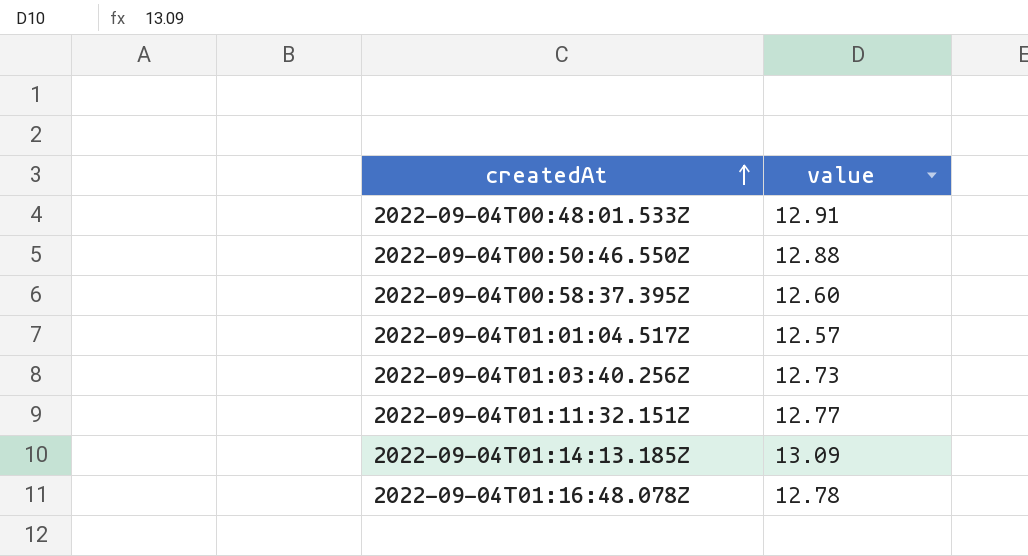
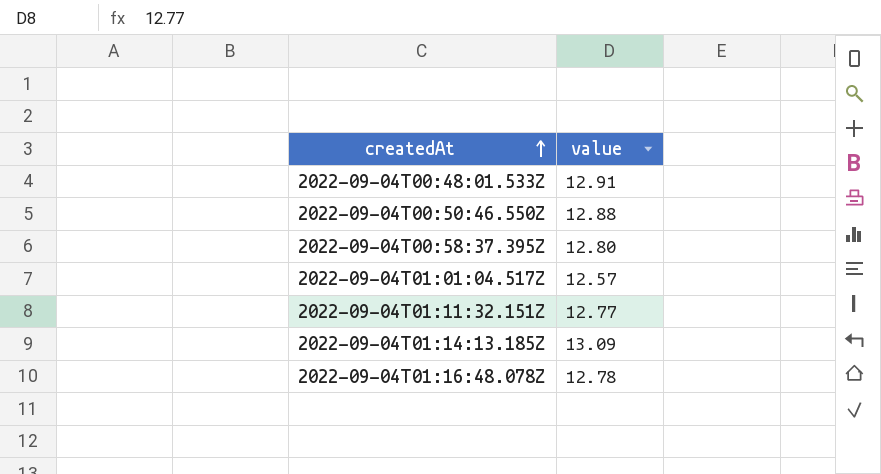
row 2022-09-04T01:03:40.256Z: 12.73 -> none
2022-09-04T00:58:37.395Z | value: 12.60 -> 12.80

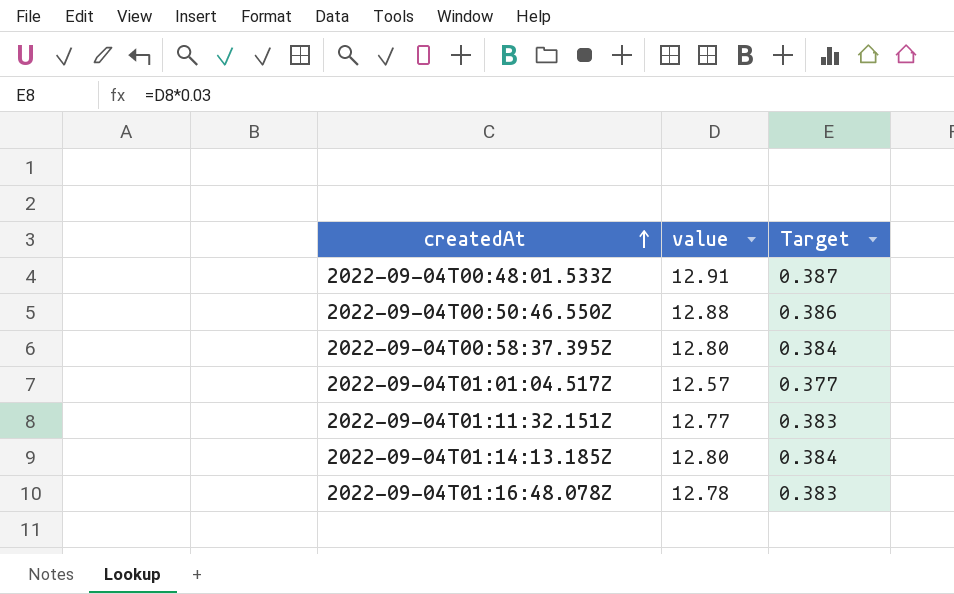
column Target | formula: none -> [value] * 0.03
2022-09-04T01:14:13.185Z | value: 13.09 -> 12.80

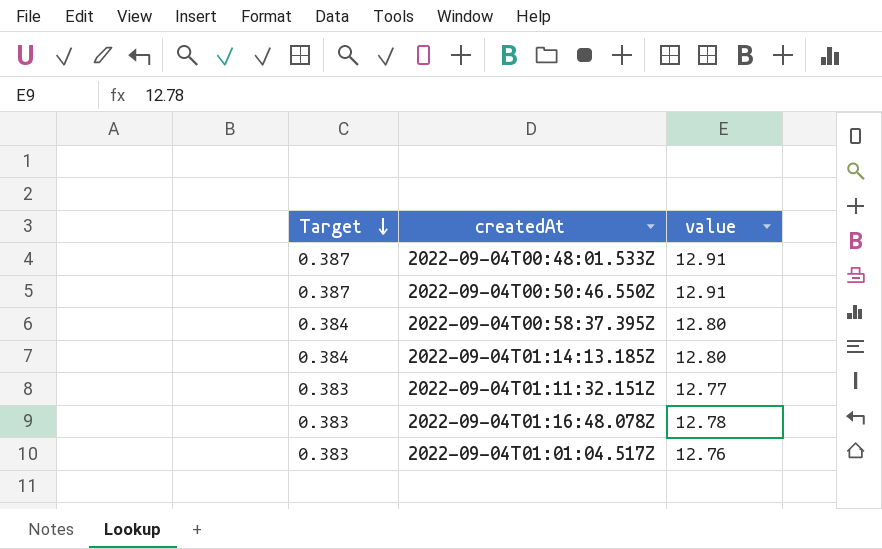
row order: createdAt ascending -> Target descending
column Target | position: 3 -> 1
2022-09-04T00:50:46.550Z | Target: 0.386 -> 0.387
2022-09-04T00:50:46.550Z | value: 12.88 -> 12.91
2022-09-04T01:01:04.517Z | Target: 0.377 -> 0.383
2022-09-04T01:01:04.517Z | value: 12.57 -> 12.76

